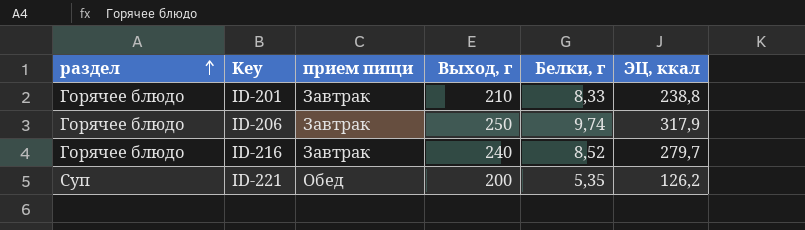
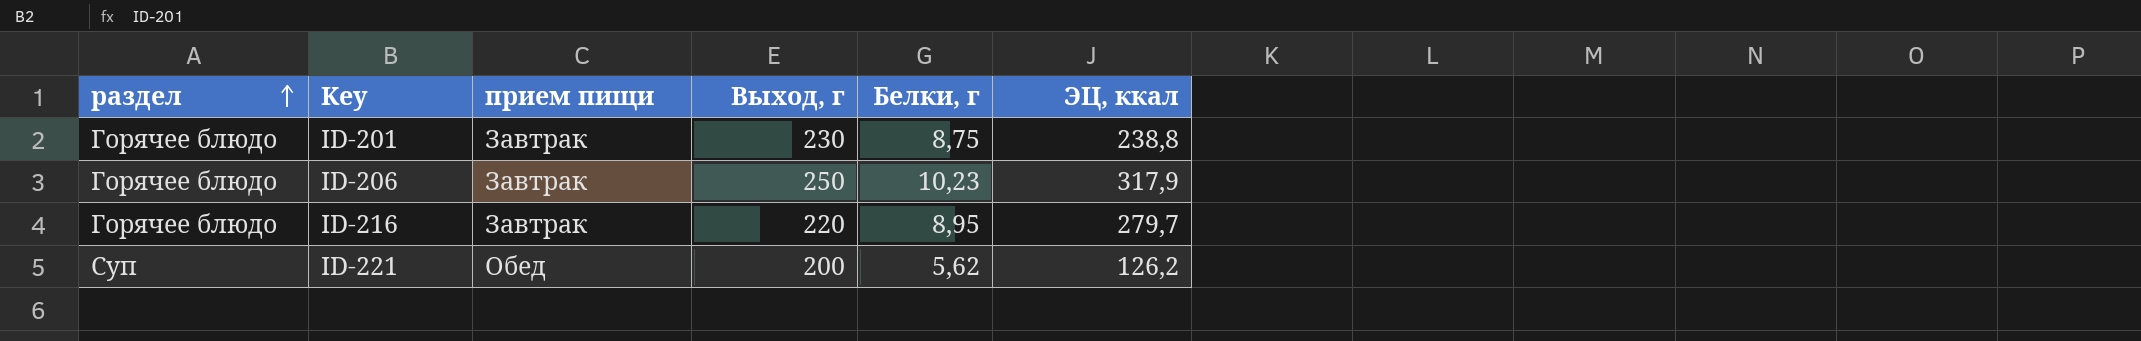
ID-201 | Выход, г: 210 -> 230
ID-201 | Белки, г: 8,33 -> 8,75
ID-206 | Белки, г: 9,74 -> 10,23
ID-216 | Выход, г: 240 -> 220
ID-216 | Белки, г: 8,52 -> 8,95
ID-221 | Белки, г: 5,35 -> 5,62

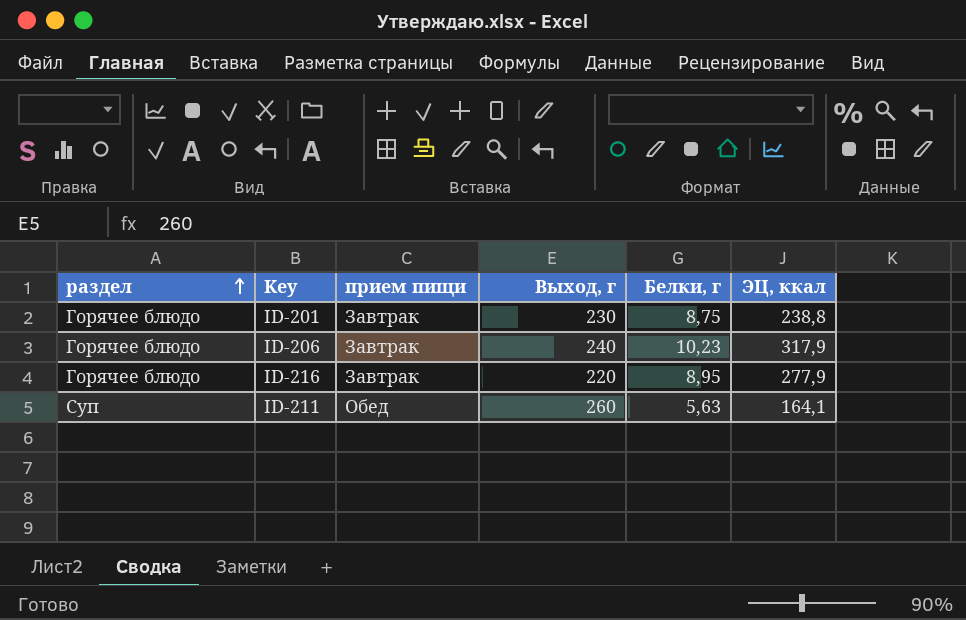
row ID-221: Суп | Обед | 200 | 5,62 | 126,2 -> none
ID-206 | Выход, г: 250 -> 240
ID-216 | ЭЦ, ккал: 279,7 -> 277,9
row ID-211: none -> Суп | Обед | 260 | 5,63 | 164,1

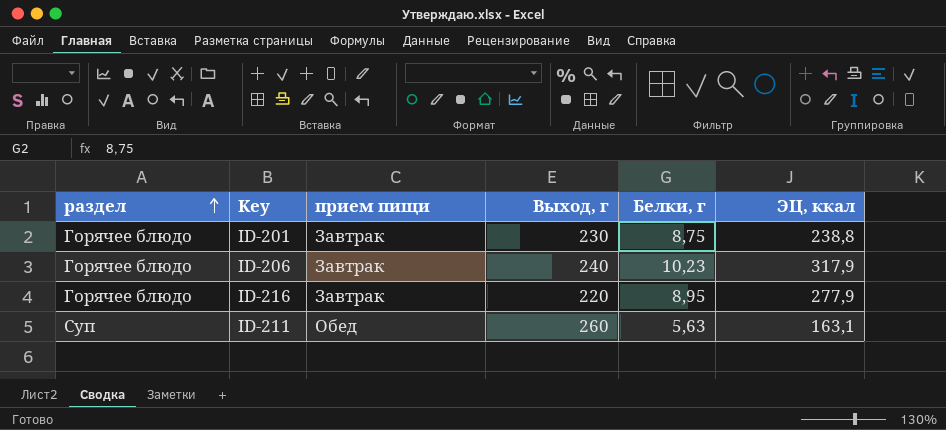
ID-211 | ЭЦ, ккал: 164,1 -> 163,1

